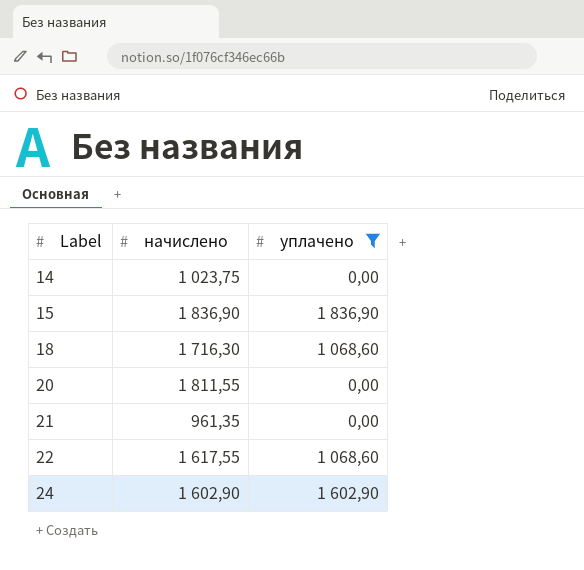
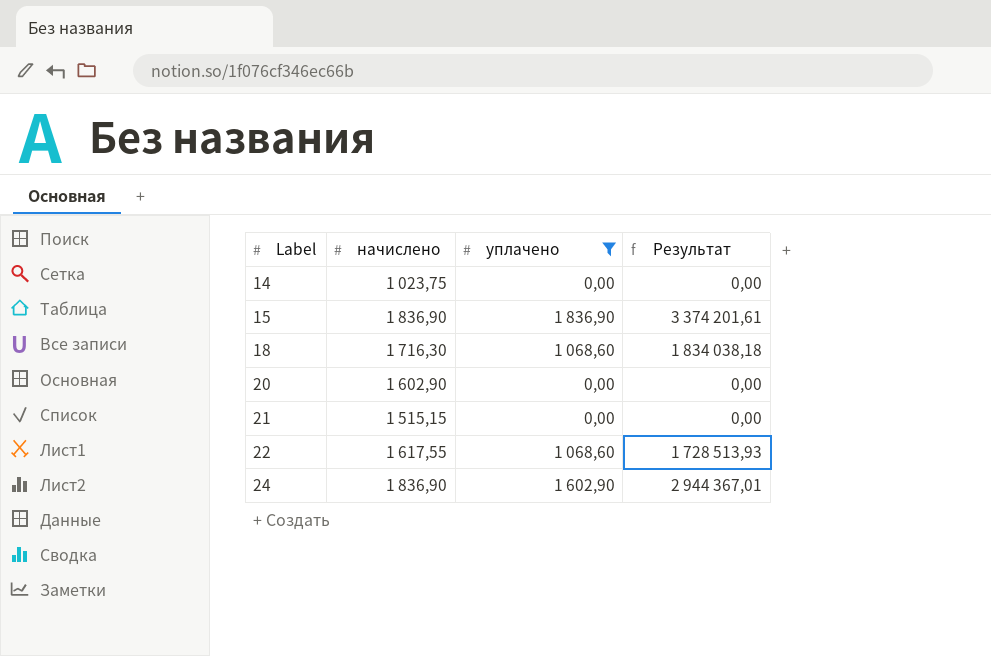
column Результат | formula: none -> [начислено] * [уплачено]
20 | начислено: 1 811,55 -> 1 602,90
21 | начислено: 961,35 -> 1 515,15
24 | начислено: 1 602,90 -> 1 836,90

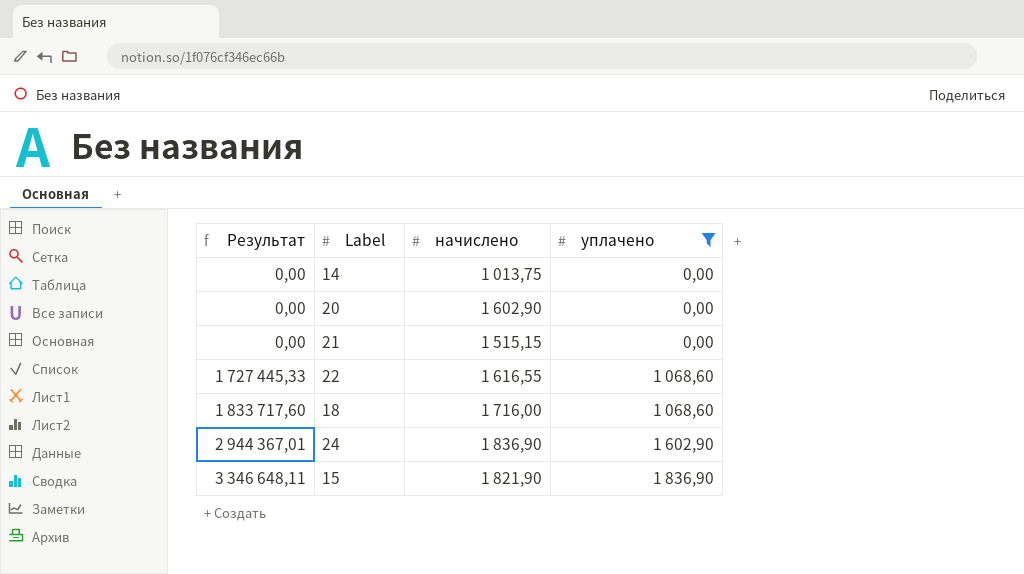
row order: Label ascending -> Результат ascending
column Результат | position: 4 -> 1
14 | начислено: 1 023,75 -> 1 013,75
22 | Результат: 1 728 513,93 -> 1 727 445,33
22 | начислено: 1 617,55 -> 1 616,55
18 | Результат: 1 834 038,18 -> 1 833 717,60
18 | начислено: 1 716,30 -> 1 716,00
15 | Результат: 3 374 201,61 -> 3 346 648,11
15 | начислено: 1 836,90 -> 1 821,90

